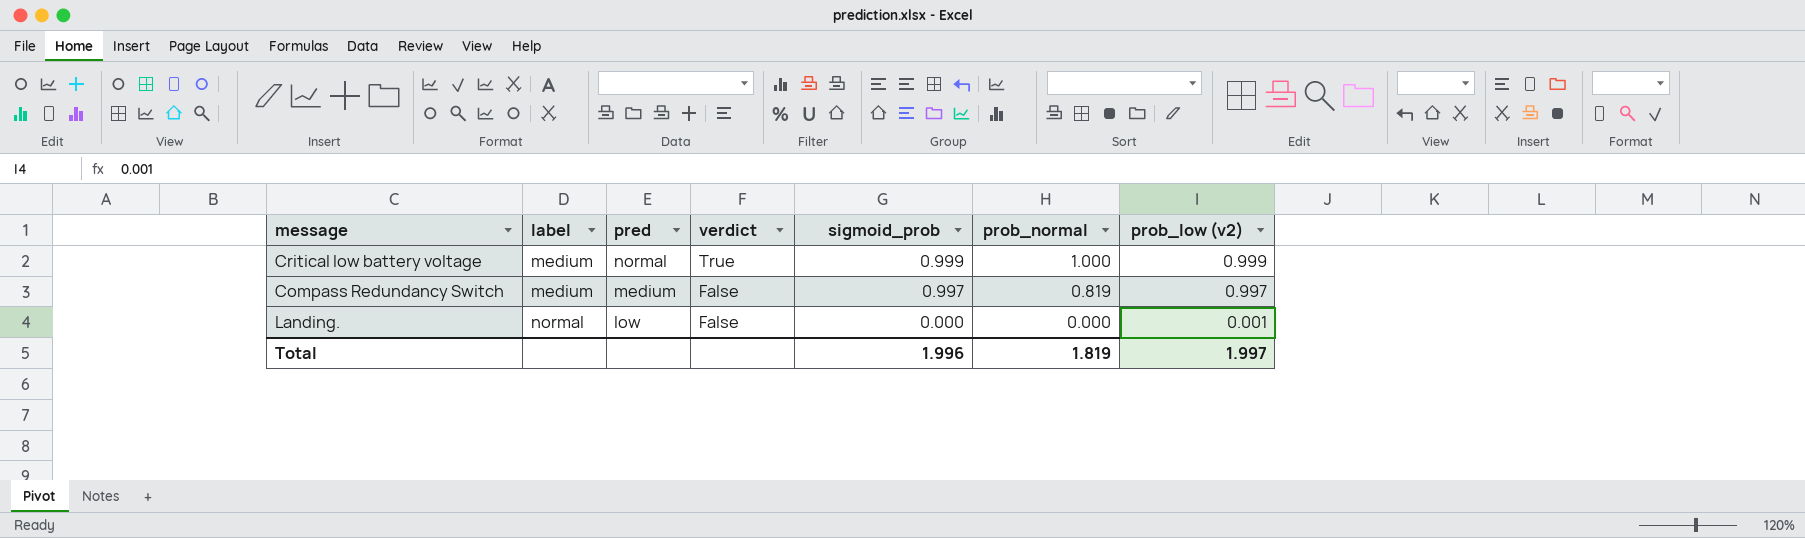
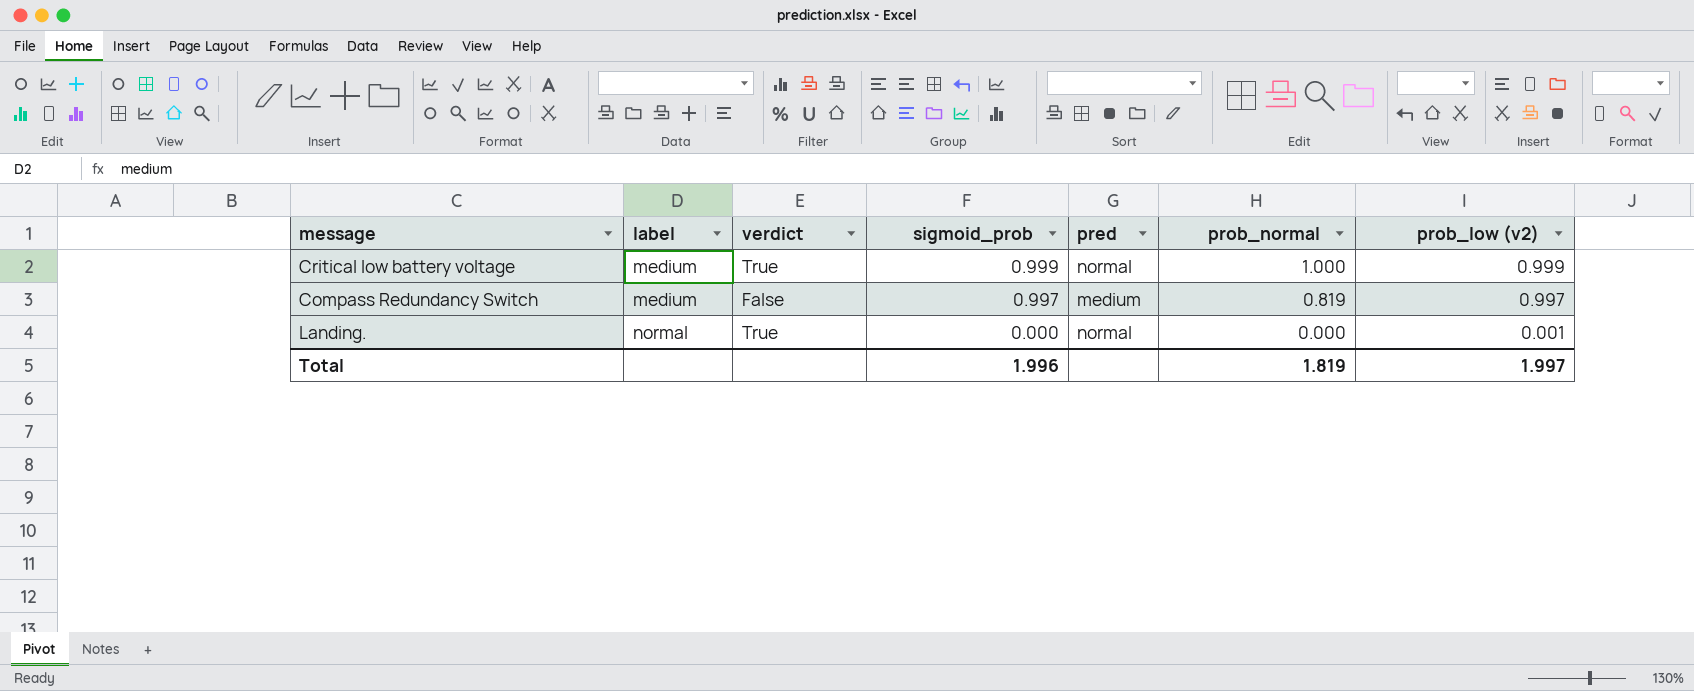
column pred | position: 3 -> 5
Landing. | verdict: False -> True
Landing. | pred: low -> normal

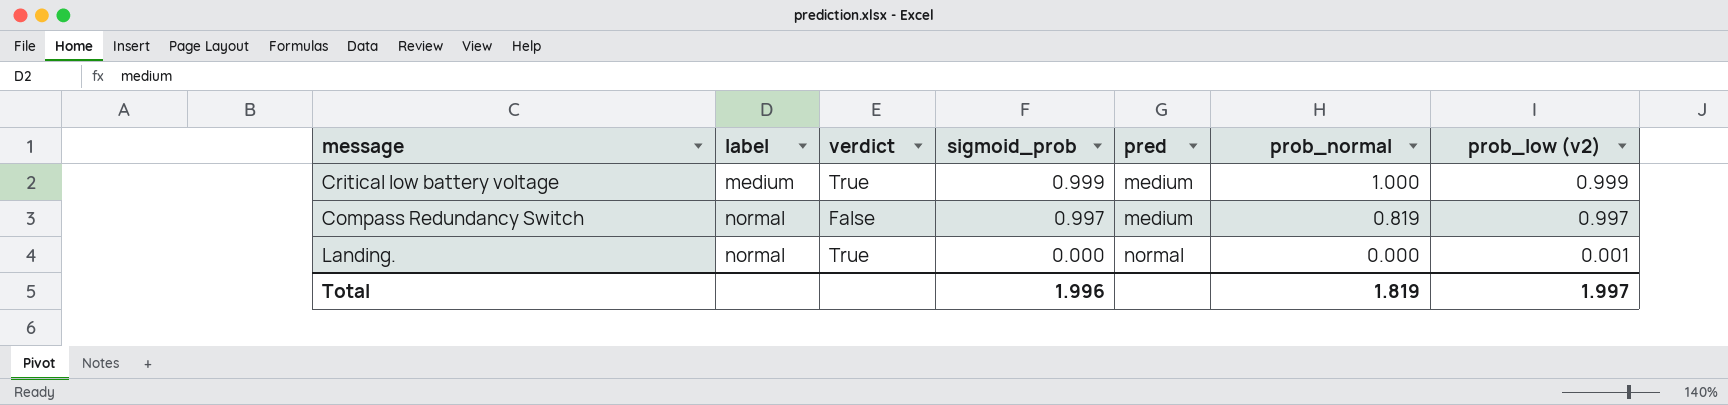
Critical low battery voltage | pred: normal -> medium
Compass Redundancy Switch | label: medium -> normal

